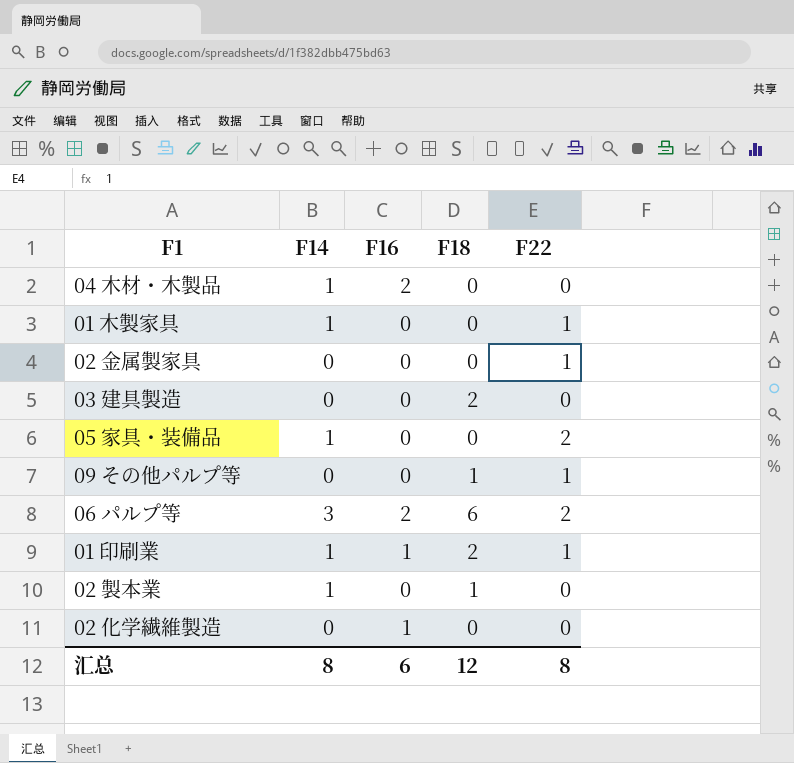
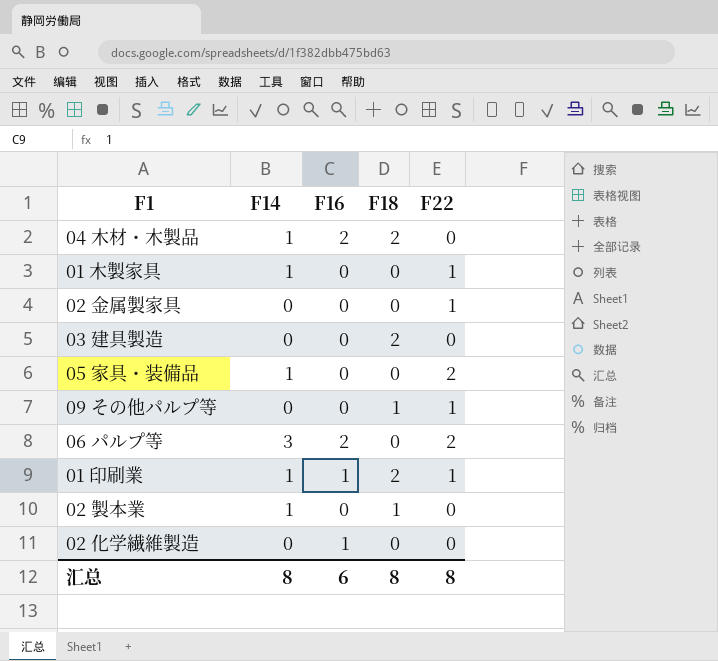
04 木材・木製品 | F18: 0 -> 2
06 パルプ等 | F18: 6 -> 0
汇总 | F18: 12 -> 8

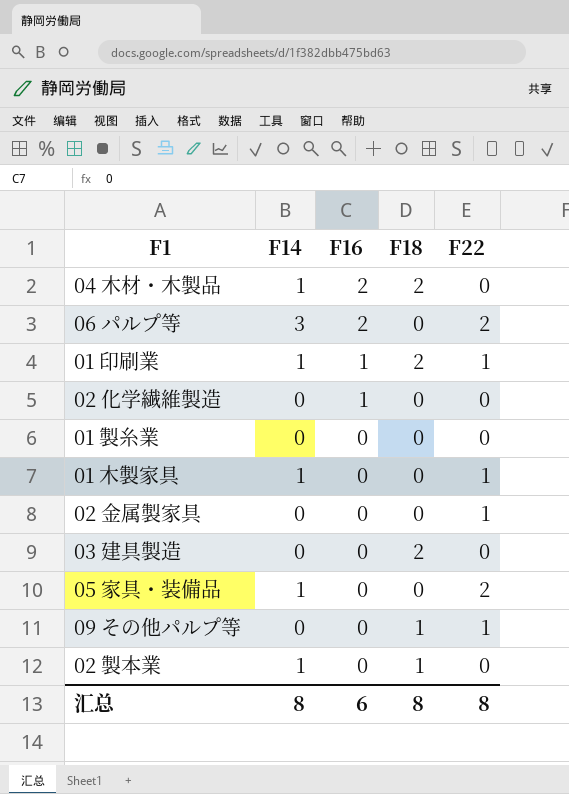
row order: none -> F16 descending
row 01 製糸業: none -> 0 | 0 | 0 | 0

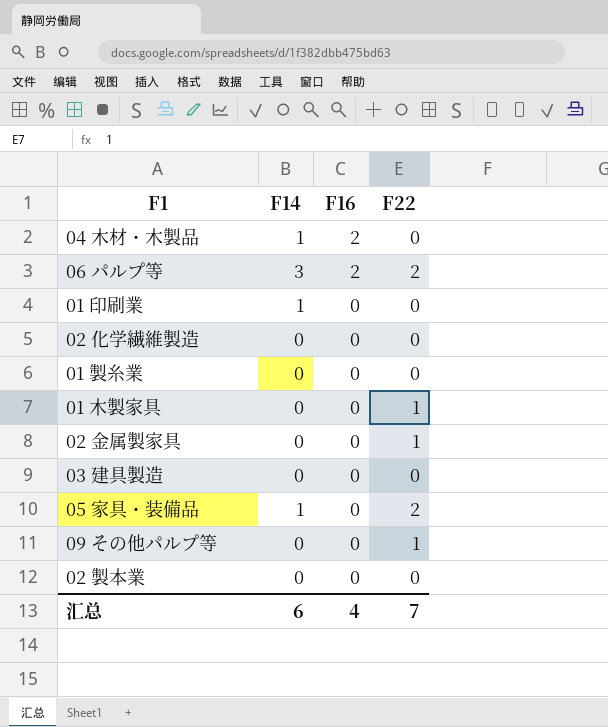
column F18 | position: 4 -> none
01 印刷業 | F16: 1 -> 0
01 印刷業 | F22: 1 -> 0
02 化学繊維製造 | F16: 1 -> 0
01 木製家具 | F14: 1 -> 0
02 製本業 | F14: 1 -> 0
汇总 | F14: 8 -> 6
汇总 | F16: 6 -> 4
汇总 | F22: 8 -> 7

